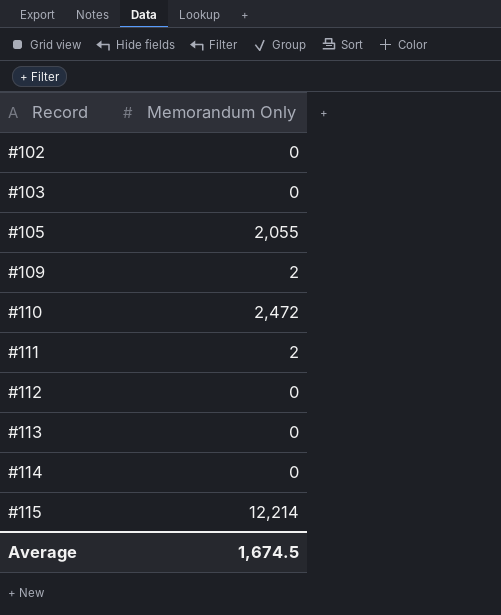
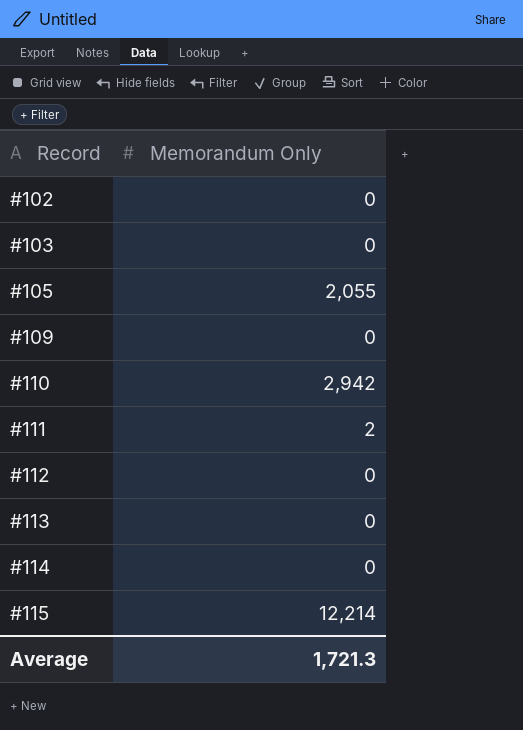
#109 | Memorandum Only: 2 -> 0
#110 | Memorandum Only: 2,472 -> 2,942
Average | Memorandum Only: 1,674.5 -> 1,721.3

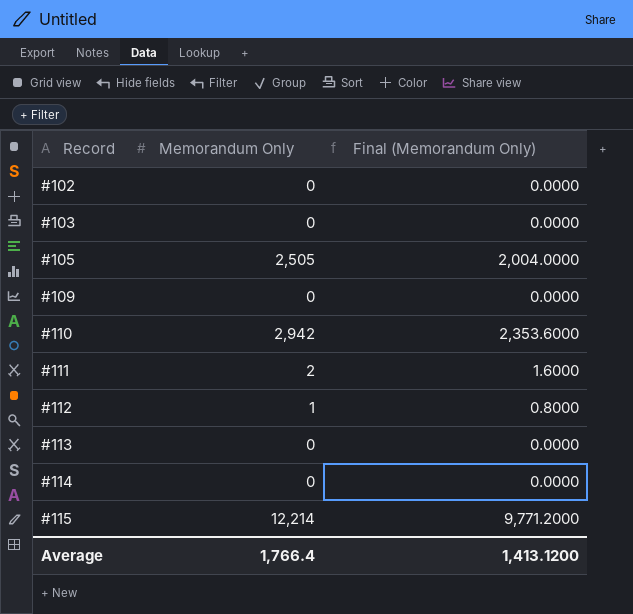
column Final (Memorandum Only) | formula: none -> [Memorandum Only] * 0.8
#105 | Memorandum Only: 2,055 -> 2,505
#112 | Memorandum Only: 0 -> 1
Average | Memorandum Only: 1,721.3 -> 1,766.4

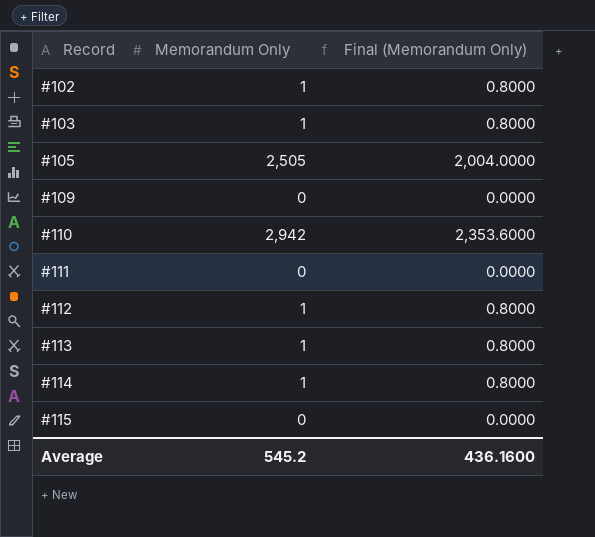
#102 | Memorandum Only: 0 -> 1
#102 | Final (Memorandum Only): 0.0000 -> 0.8000
#103 | Memorandum Only: 0 -> 1
#103 | Final (Memorandum Only): 0.0000 -> 0.8000
#111 | Memorandum Only: 2 -> 0
#111 | Final (Memorandum Only): 1.6000 -> 0.0000
#113 | Memorandum Only: 0 -> 1
#113 | Final (Memorandum Only): 0.0000 -> 0.8000
#114 | Memorandum Only: 0 -> 1
#114 | Final (Memorandum Only): 0.0000 -> 0.8000
#115 | Memorandum Only: 12,214 -> 0
#115 | Final (Memorandum Only): 9,771.2000 -> 0.0000
Average | Memorandum Only: 1,766.4 -> 545.2
Average | Final (Memorandum Only): 1,413.1200 -> 436.1600

